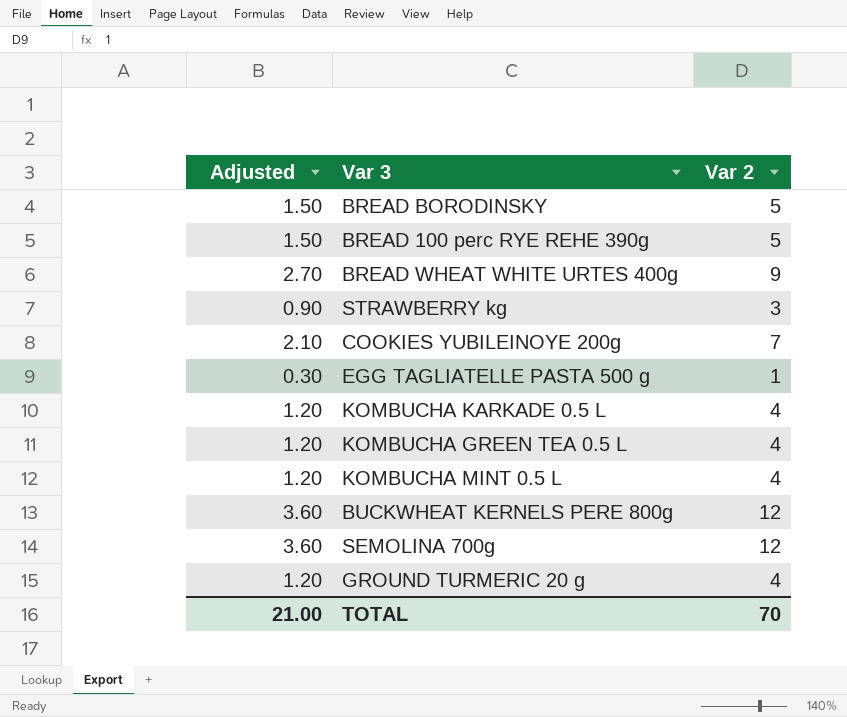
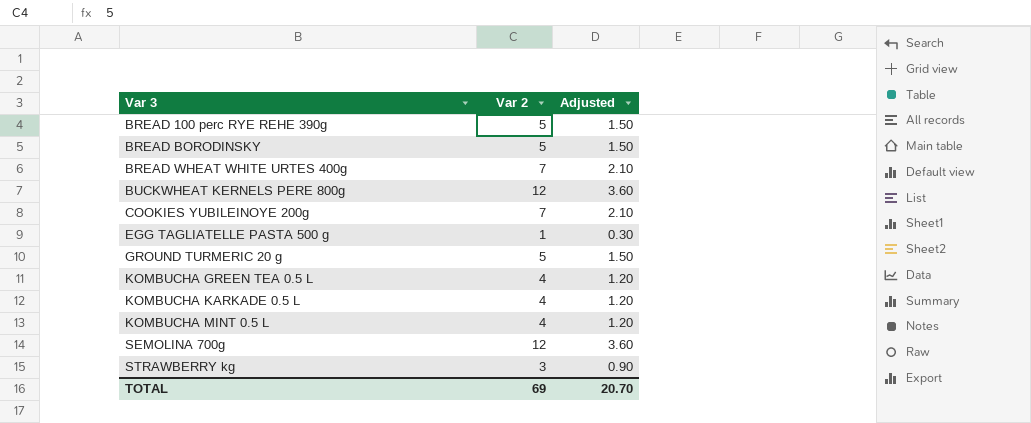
row order: none -> Var 3 ascending
column Adjusted | position: 1 -> 3
BREAD WHEAT WHITE URTES 400g | Var 2: 9 -> 7
BREAD WHEAT WHITE URTES 400g | Adjusted: 2.70 -> 2.10
GROUND TURMERIC 20 g | Var 2: 4 -> 5
GROUND TURMERIC 20 g | Adjusted: 1.20 -> 1.50
TOTAL | Var 2: 70 -> 69
TOTAL | Adjusted: 21.00 -> 20.70

